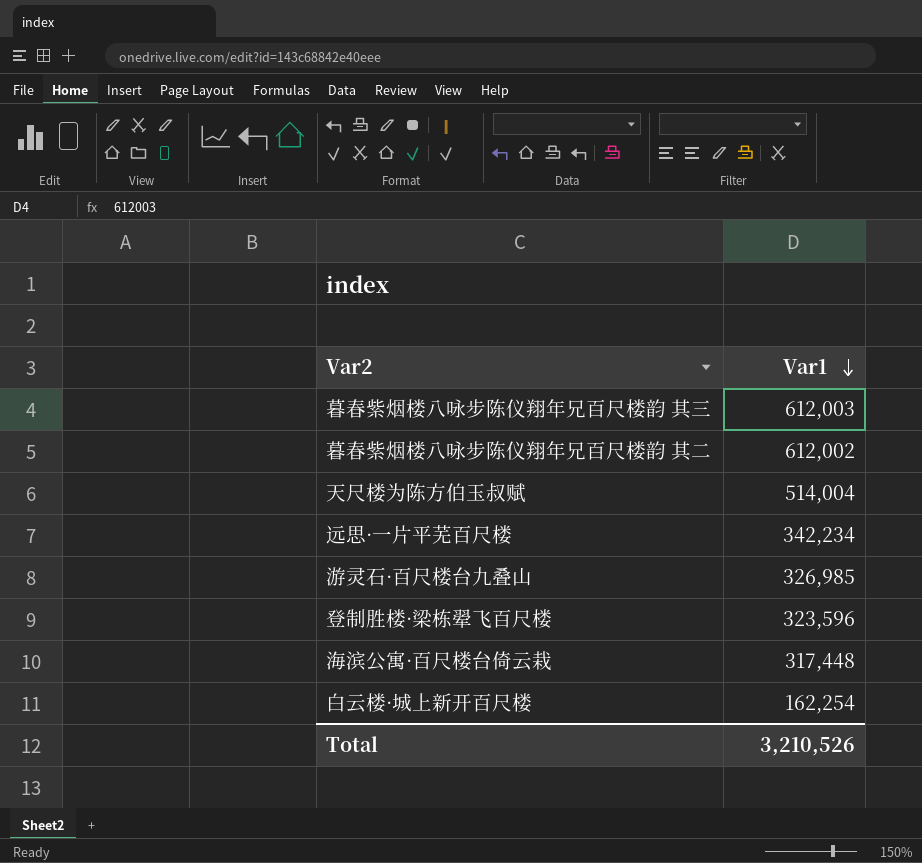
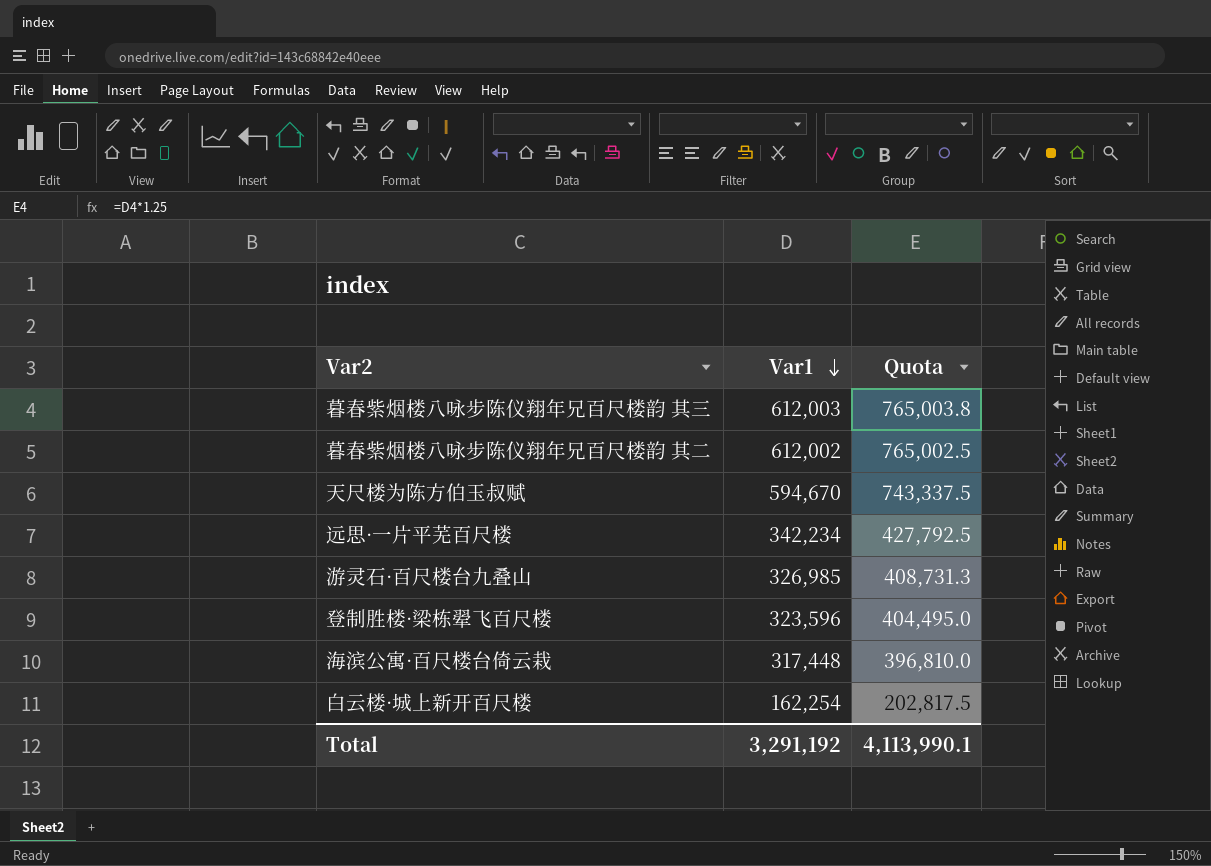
column Quota | formula: none -> [Var1] * 1.25
天尺楼为陈方伯玉叔赋 | Var1: 514,004 -> 594,670
Total | Var1: 3,210,526 -> 3,291,192

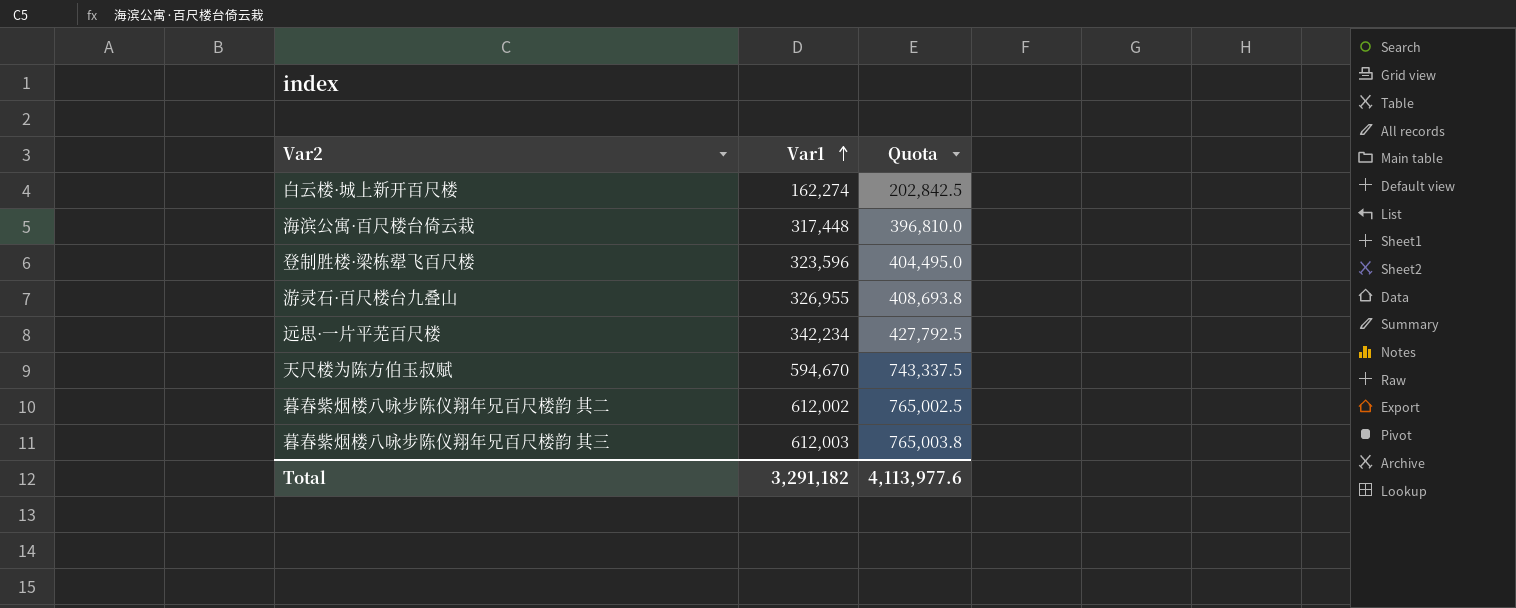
row order: Var1 descending -> Var1 ascending
白云楼·城上新开百尺楼 | Var1: 162,254 -> 162,274
白云楼·城上新开百尺楼 | Quota: 202,817.5 -> 202,842.5
游灵石·百尺楼台九叠山 | Var1: 326,985 -> 326,955
游灵石·百尺楼台九叠山 | Quota: 408,731.3 -> 408,693.8
Total | Var1: 3,291,192 -> 3,291,182
Total | Quota: 4,113,990.1 -> 4,113,977.6

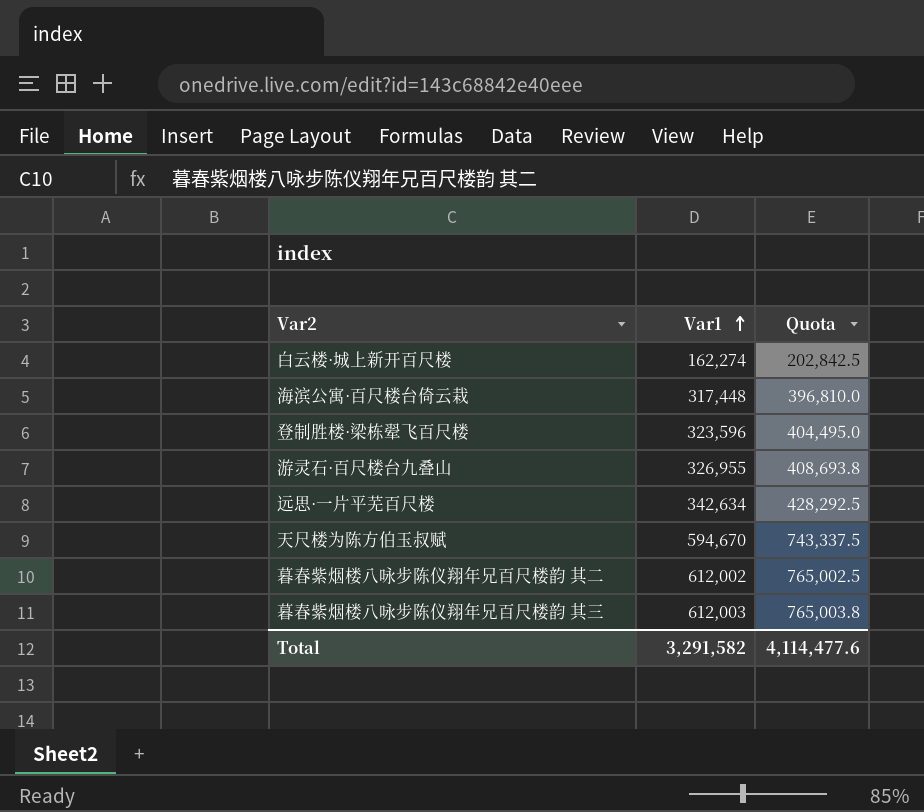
远思·一片平芜百尺楼 | Var1: 342,234 -> 342,634
远思·一片平芜百尺楼 | Quota: 427,792.5 -> 428,292.5
Total | Var1: 3,291,182 -> 3,291,582
Total | Quota: 4,113,977.6 -> 4,114,477.6

